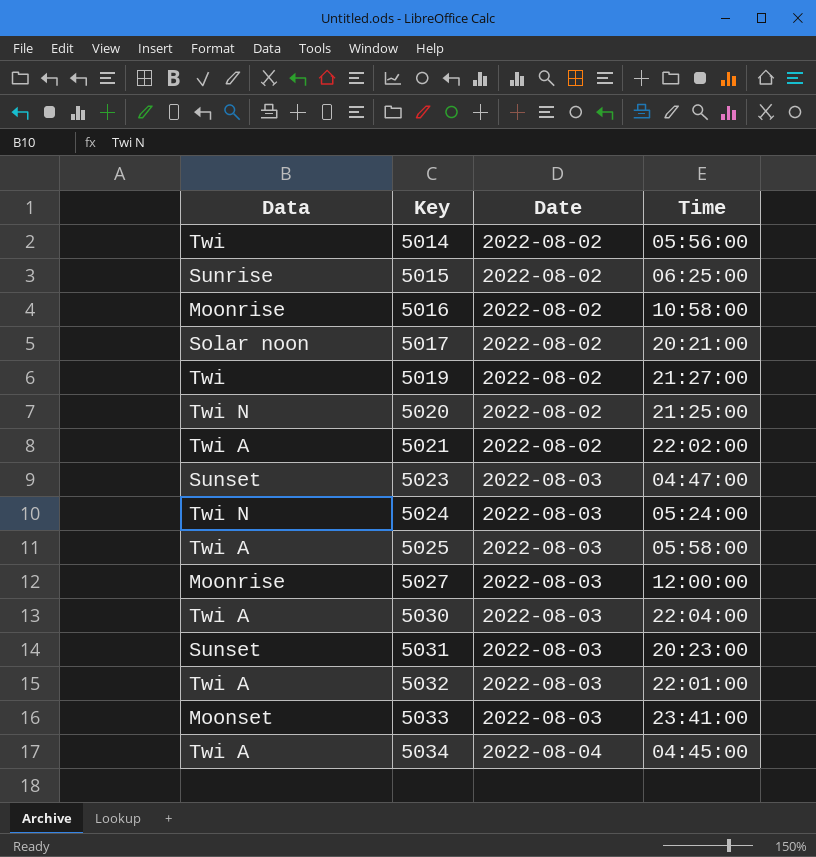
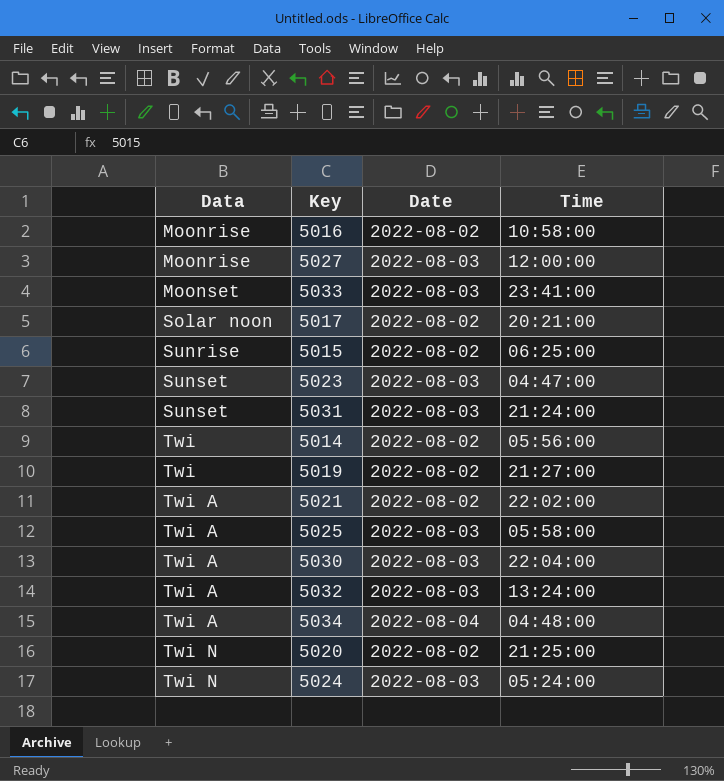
row order: Key ascending -> Data ascending
5031 | Time: 20:23:00 -> 21:24:00
5032 | Time: 22:01:00 -> 13:24:00
5034 | Time: 04:45:00 -> 04:48:00

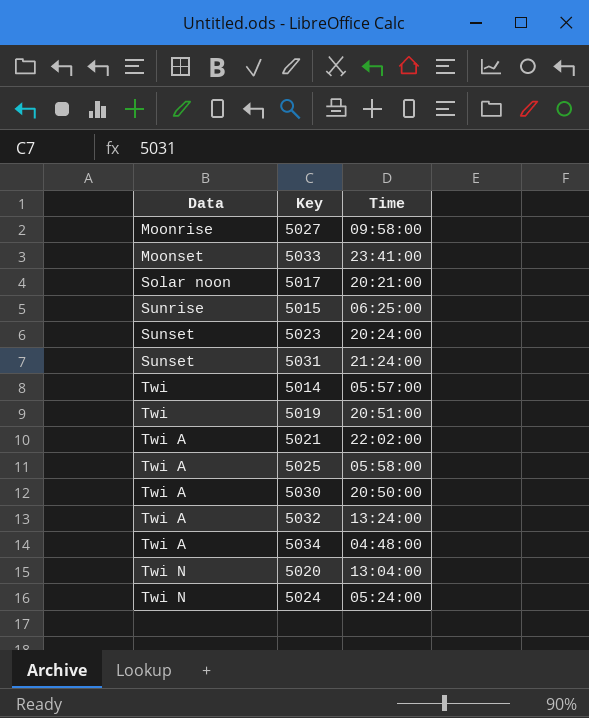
column Date | position: 3 -> none
row 5016: Moonrise | 2022-08-02 | 10:58:00 -> none
5027 | Time: 12:00:00 -> 09:58:00
5023 | Time: 04:47:00 -> 20:24:00
5014 | Time: 05:56:00 -> 05:57:00
5019 | Time: 21:27:00 -> 20:51:00
5030 | Time: 22:04:00 -> 20:50:00
5020 | Time: 21:25:00 -> 13:04:00

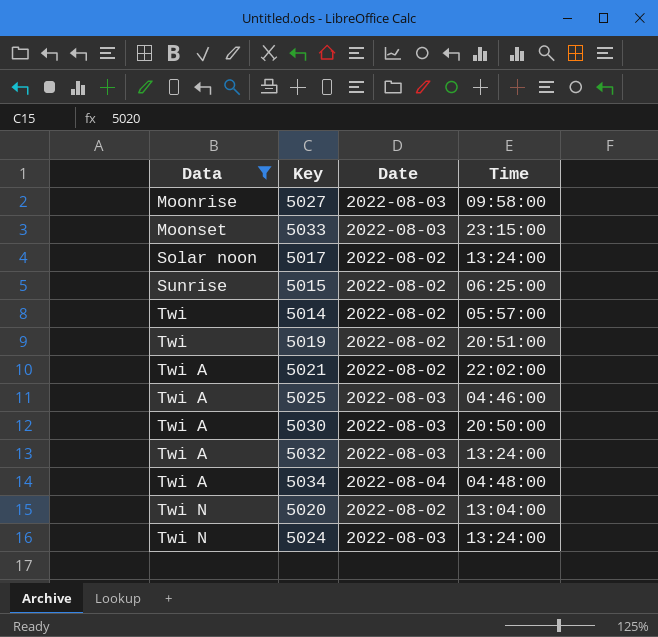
filter: none -> Data != Sunset
column Date | position: none -> 3
5033 | Time: 23:41:00 -> 23:15:00
5017 | Time: 20:21:00 -> 13:24:00
5025 | Time: 05:58:00 -> 04:46:00
5024 | Time: 05:24:00 -> 13:24:00

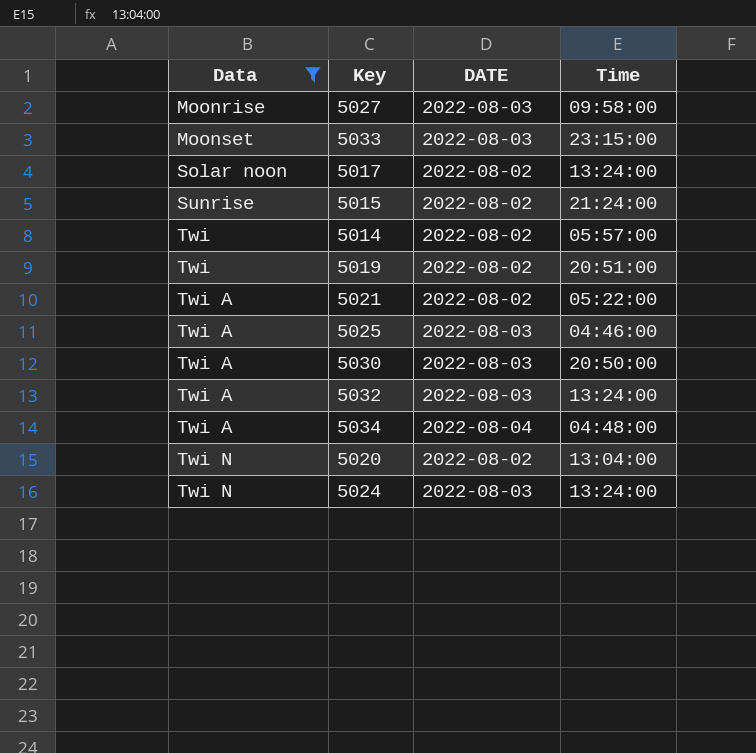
column name: Date -> DATE
5015 | Time: 06:25:00 -> 21:24:00
5021 | Time: 22:02:00 -> 05:22:00

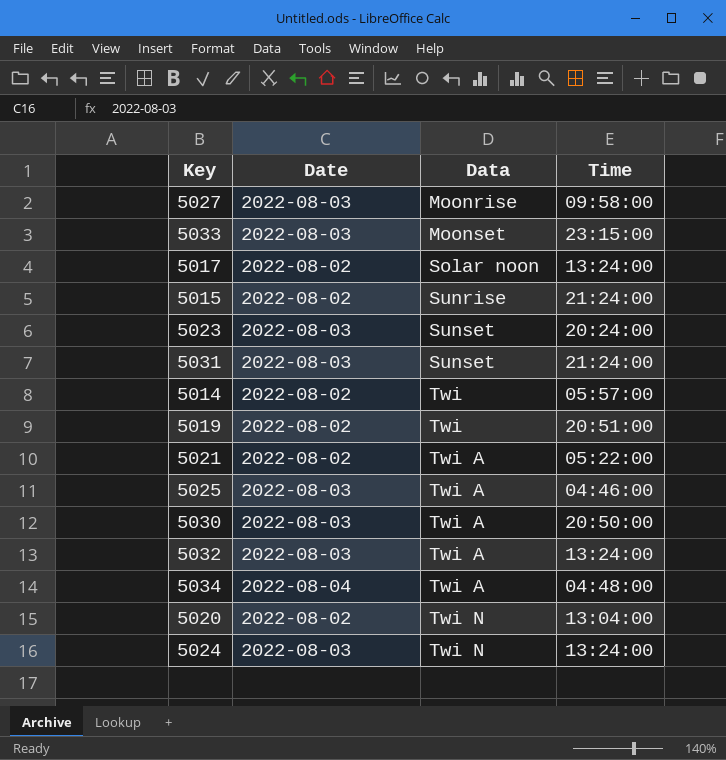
filter: Data != Sunset -> none
column name: DATE -> Date
column Data | position: 1 -> 3

